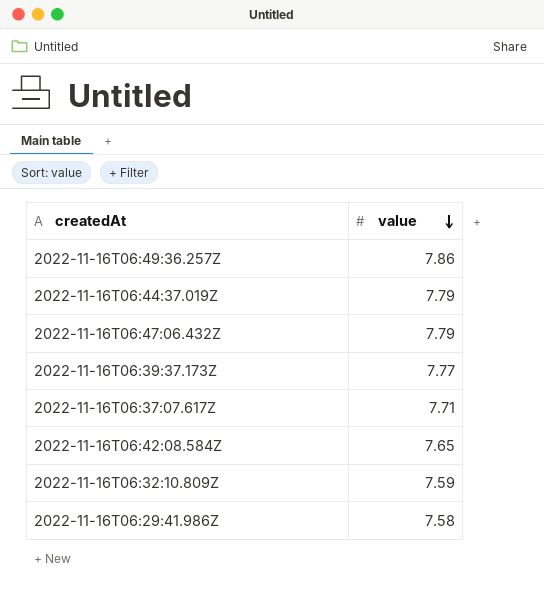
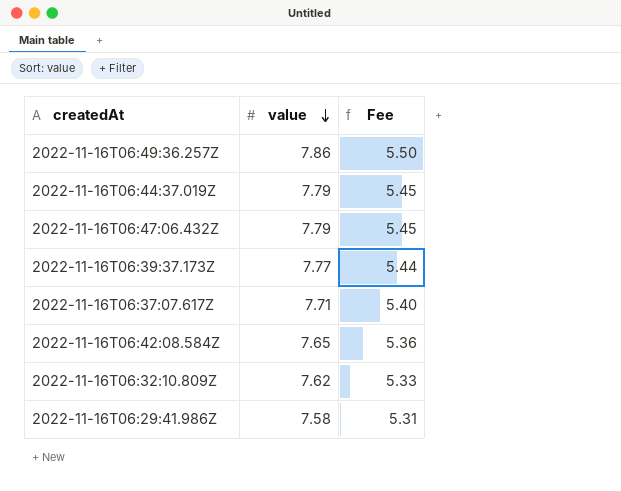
column Fee | formula: none -> [value] * 0.7
2022-11-16T06:32:10.809Z | value: 7.59 -> 7.62

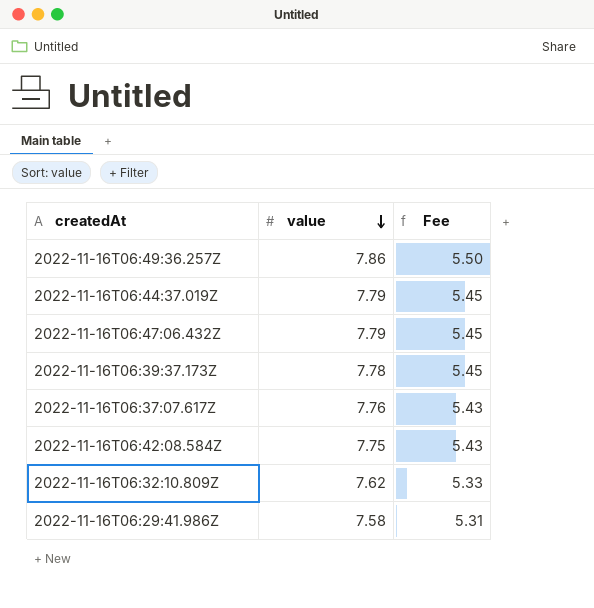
2022-11-16T06:39:37.173Z | value: 7.77 -> 7.78
2022-11-16T06:39:37.173Z | Fee: 5.44 -> 5.45
2022-11-16T06:37:07.617Z | value: 7.71 -> 7.76
2022-11-16T06:37:07.617Z | Fee: 5.40 -> 5.43
2022-11-16T06:42:08.584Z | value: 7.65 -> 7.75
2022-11-16T06:42:08.584Z | Fee: 5.36 -> 5.43

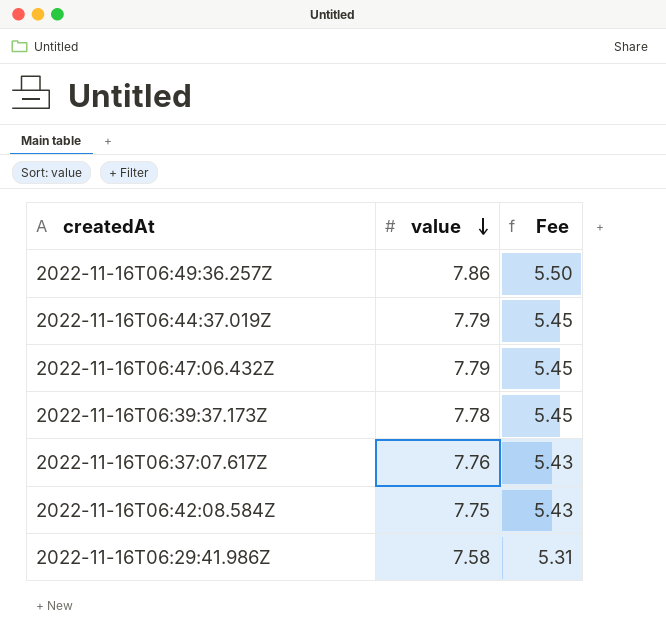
row 2022-11-16T06:32:10.809Z: 7.62 | 5.33 -> none

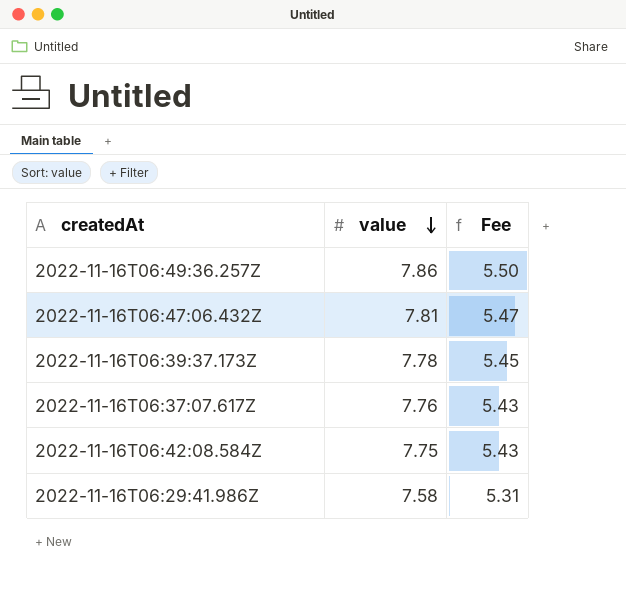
row 2022-11-16T06:44:37.019Z: 7.79 | 5.45 -> none
2022-11-16T06:47:06.432Z | value: 7.79 -> 7.81
2022-11-16T06:47:06.432Z | Fee: 5.45 -> 5.47

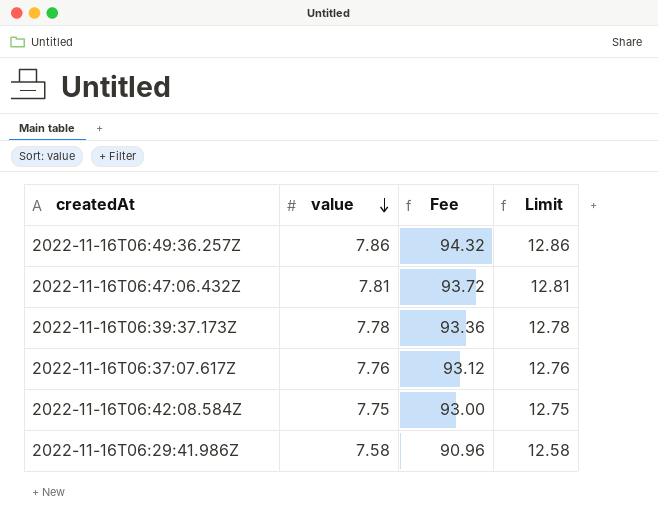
column Fee | formula: [value] * 0.7 -> [value] * 12
column Limit | formula: none -> [value] + 5

